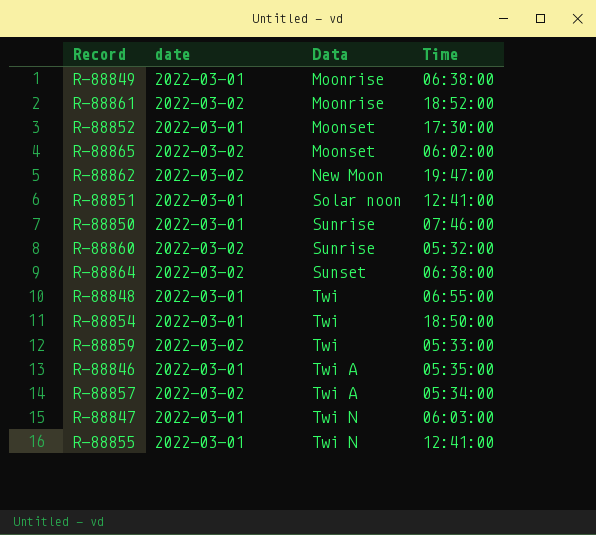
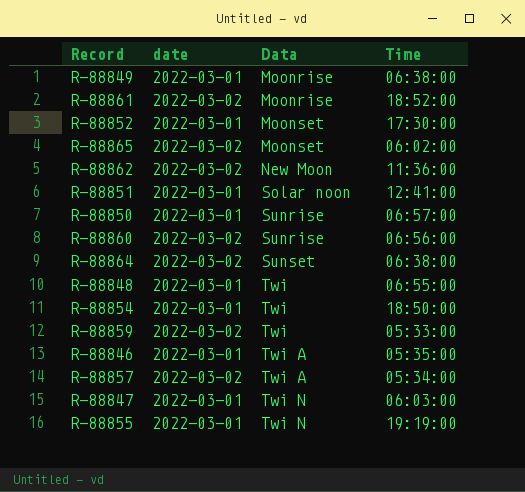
R-88862 | Time: 19:47:00 -> 11:36:00
R-88850 | Time: 07:46:00 -> 06:57:00
R-88860 | Time: 05:32:00 -> 06:56:00
R-88855 | Time: 12:41:00 -> 19:19:00

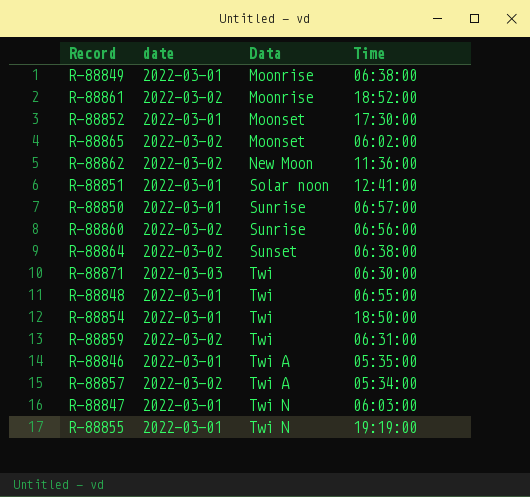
row R-88871: none -> 2022-03-03 | Twi | 06:30:00
R-88859 | Time: 05:33:00 -> 06:31:00

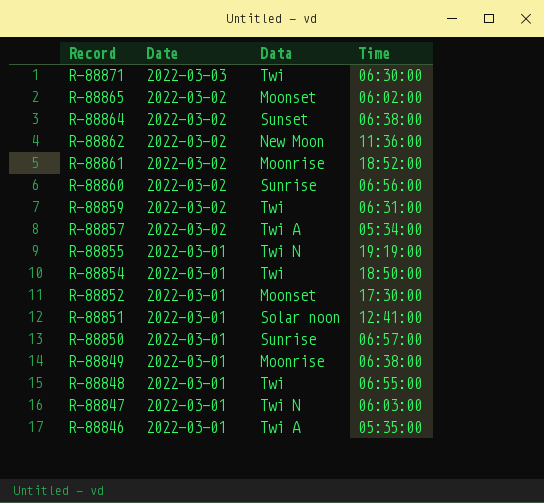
row order: Data ascending -> Record descending
column name: date -> Date

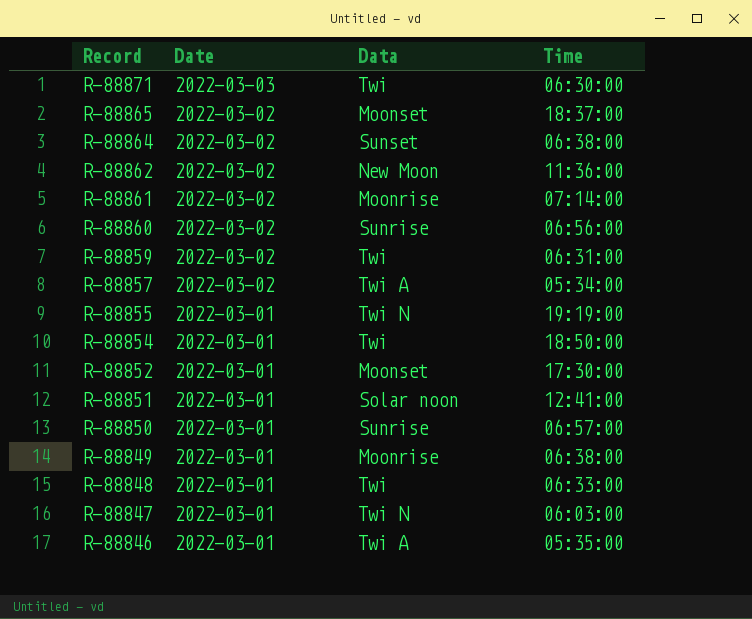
R-88865 | Time: 06:02:00 -> 18:37:00
R-88861 | Time: 18:52:00 -> 07:14:00
R-88848 | Time: 06:55:00 -> 06:33:00

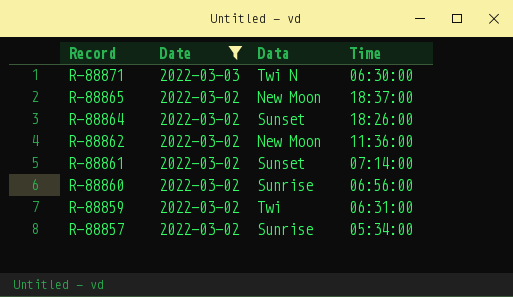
filter: none -> Date != 2022-03-01
R-88871 | Data: Twi -> Twi N
R-88865 | Data: Moonset -> New Moon
R-88864 | Time: 06:38:00 -> 18:26:00
R-88861 | Data: Moonrise -> Sunset
R-88857 | Data: Twi A -> Sunrise

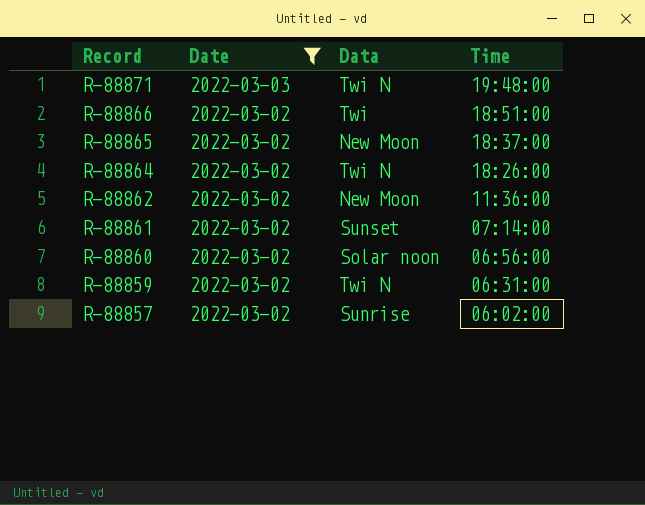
R-88871 | Time: 06:30:00 -> 19:48:00
row R-88866: none -> 2022-03-02 | Twi | 18:51:00
R-88864 | Data: Sunset -> Twi N
R-88860 | Data: Sunrise -> Solar noon
R-88859 | Data: Twi -> Twi N
R-88857 | Time: 05:34:00 -> 06:02:00

